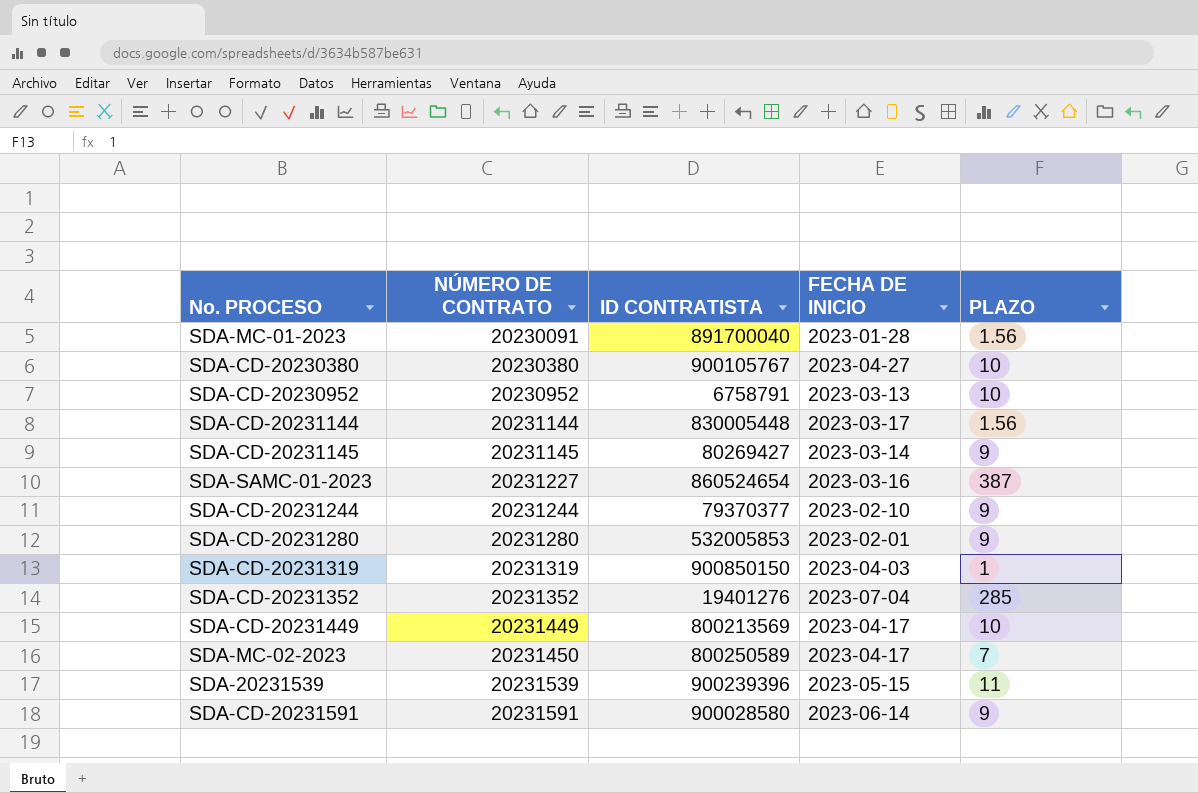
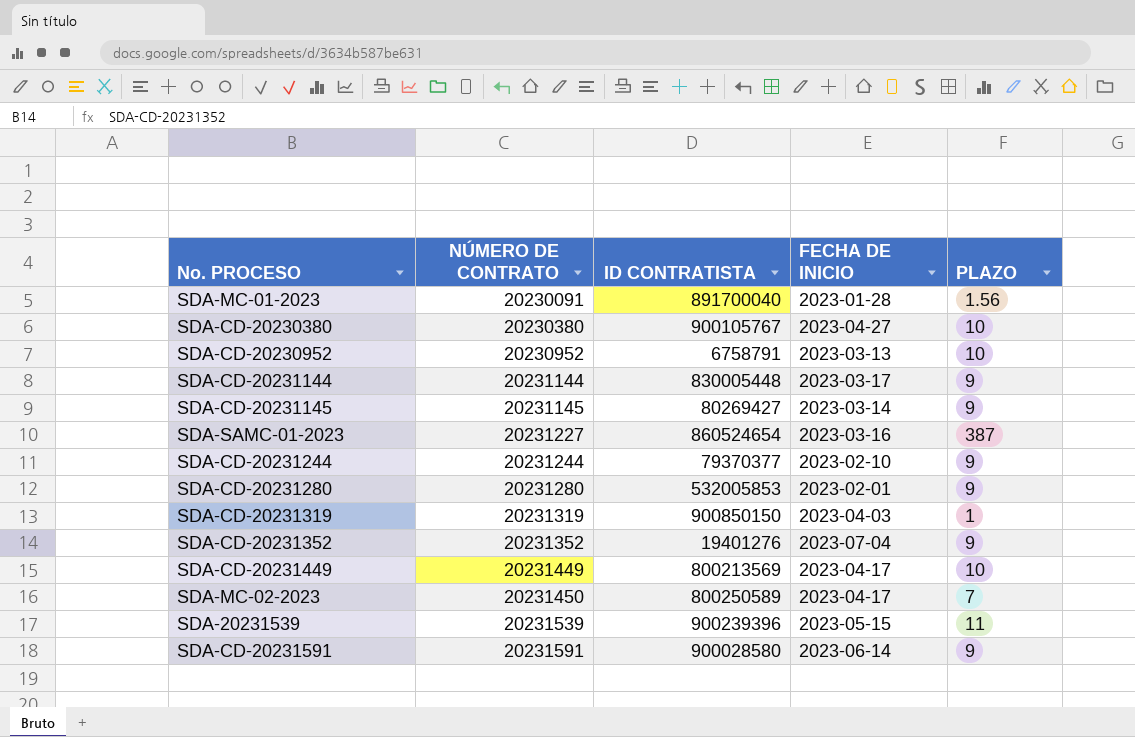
SDA-CD-20231144 | PLAZO: 1.56 -> 9
SDA-CD-20231352 | PLAZO: 285 -> 9

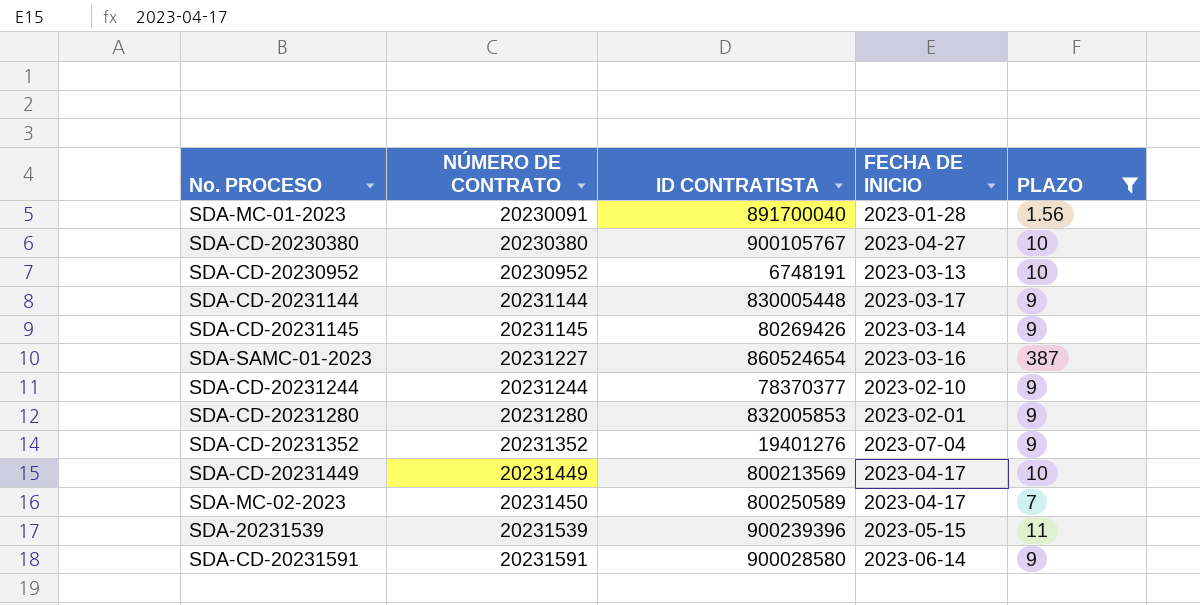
filter: none -> PLAZO != 1
SDA-CD-20230952 | ID CONTRATISTA: 6758791 -> 6748191
SDA-CD-20231145 | ID CONTRATISTA: 80269427 -> 80269426
SDA-CD-20231244 | ID CONTRATISTA: 79370377 -> 78370377
SDA-CD-20231280 | ID CONTRATISTA: 532005853 -> 832005853

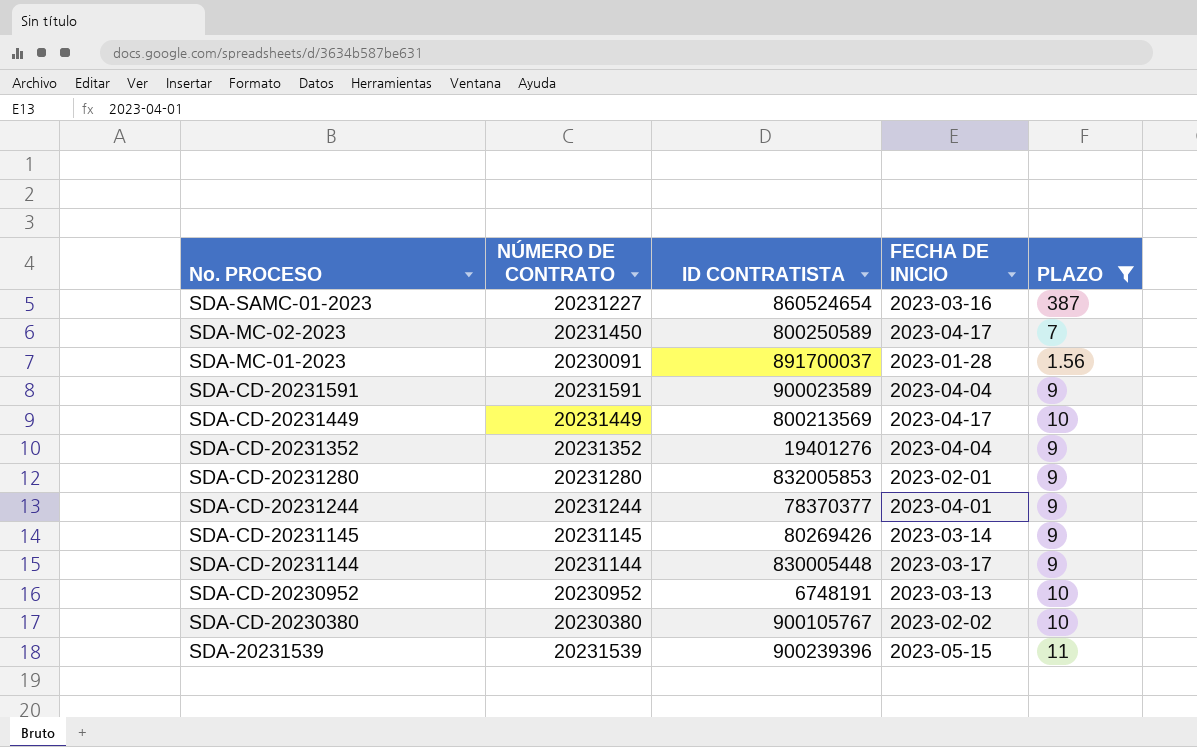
row order: NÚMERO DE CONTRATO ascending -> No. PROCESO descending
SDA-MC-01-2023 | ID CONTRATISTA: 891700040 -> 891700037
SDA-CD-20231591 | ID CONTRATISTA: 900028580 -> 900023589
SDA-CD-20231591 | FECHA DE INICIO: 2023-06-14 -> 2023-04-04
SDA-CD-20231352 | FECHA DE INICIO: 2023-07-04 -> 2023-04-04
SDA-CD-20231244 | FECHA DE INICIO: 2023-02-10 -> 2023-04-01
SDA-CD-20230380 | FECHA DE INICIO: 2023-04-27 -> 2023-02-02

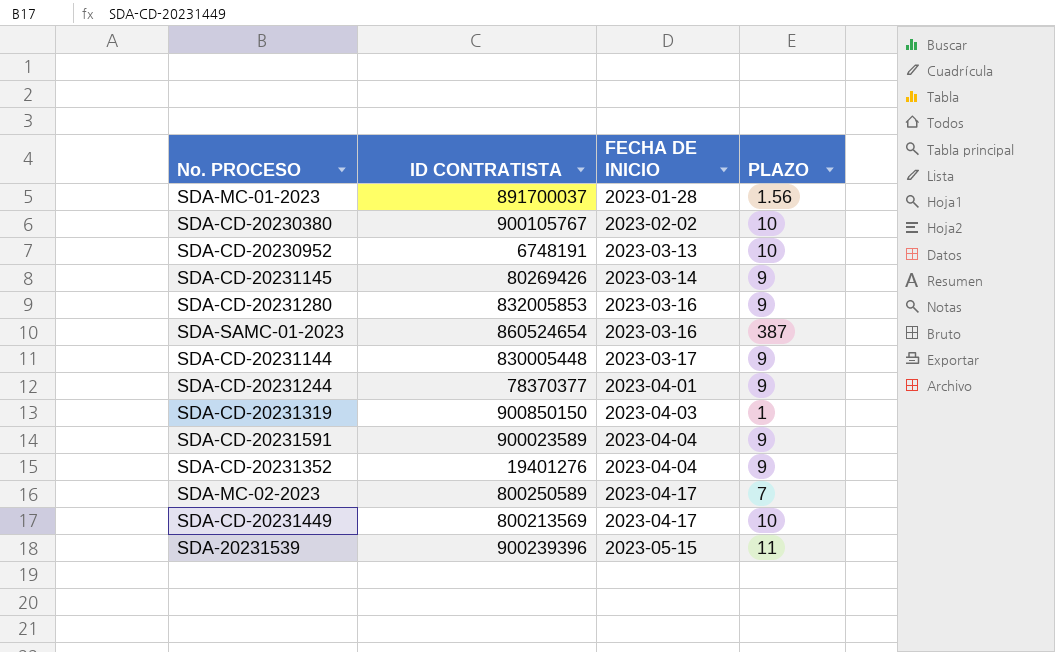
filter: PLAZO != 1 -> none
row order: No. PROCESO descending -> FECHA DE INICIO ascending
column NÚMERO DE CONTRATO | position: 2 -> none
SDA-CD-20231280 | FECHA DE INICIO: 2023-02-01 -> 2023-03-16

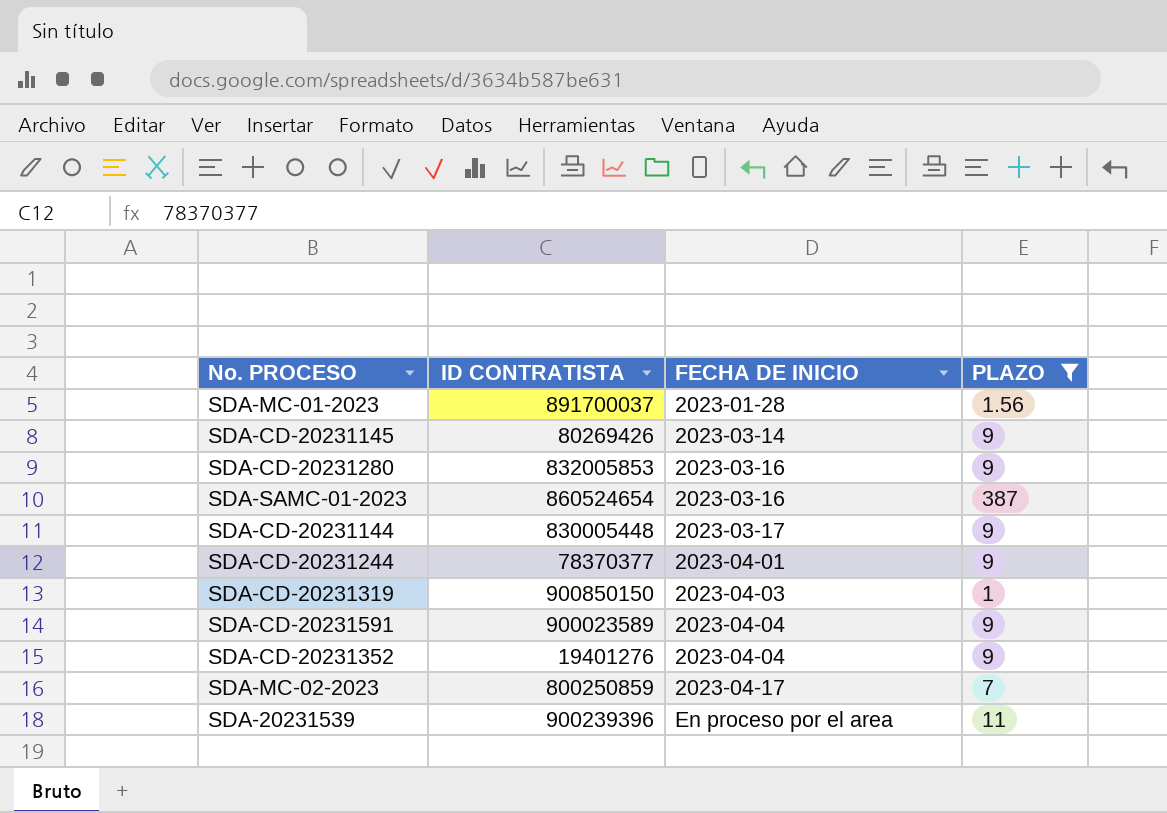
filter: none -> PLAZO != 10
SDA-MC-02-2023 | ID CONTRATISTA: 800250589 -> 800250859
SDA-20231539 | FECHA DE INICIO: 2023-05-15 -> En proceso por el area

